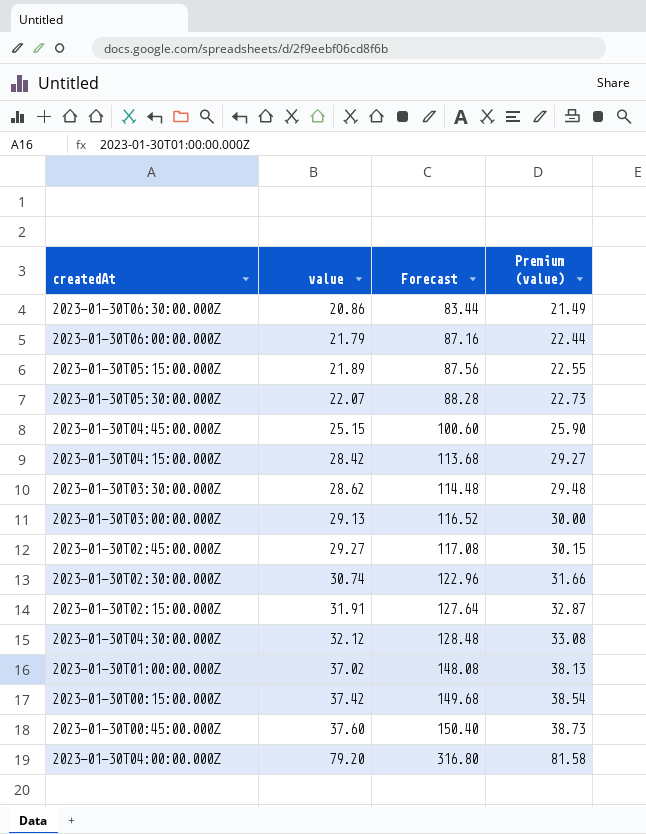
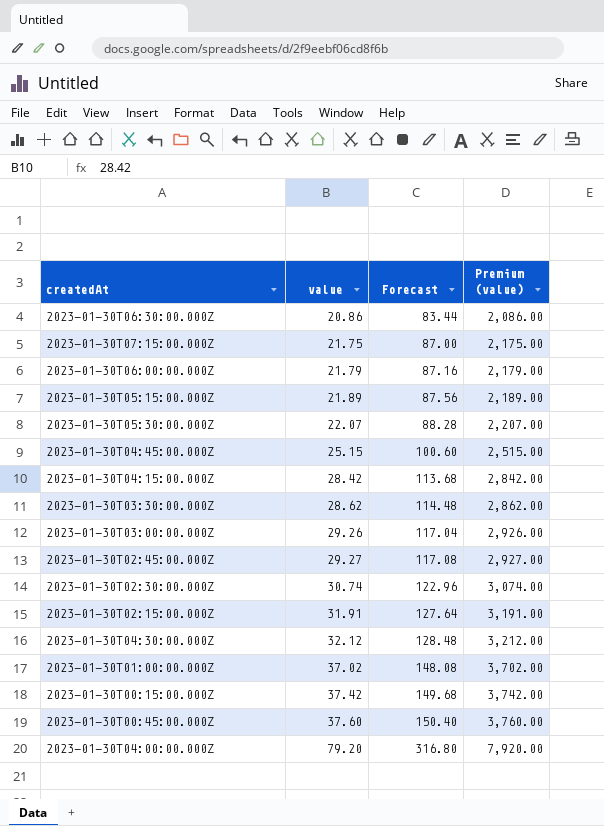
column Premium (value) | formula: [value] * 1.03 -> [value] * 100
row 2023-01-30T07:15:00.000Z: none -> 21.75 | 87.00 | 2,175.00
2023-01-30T03:00:00.000Z | value: 29.13 -> 29.26
2023-01-30T03:00:00.000Z | Forecast: 116.52 -> 117.04

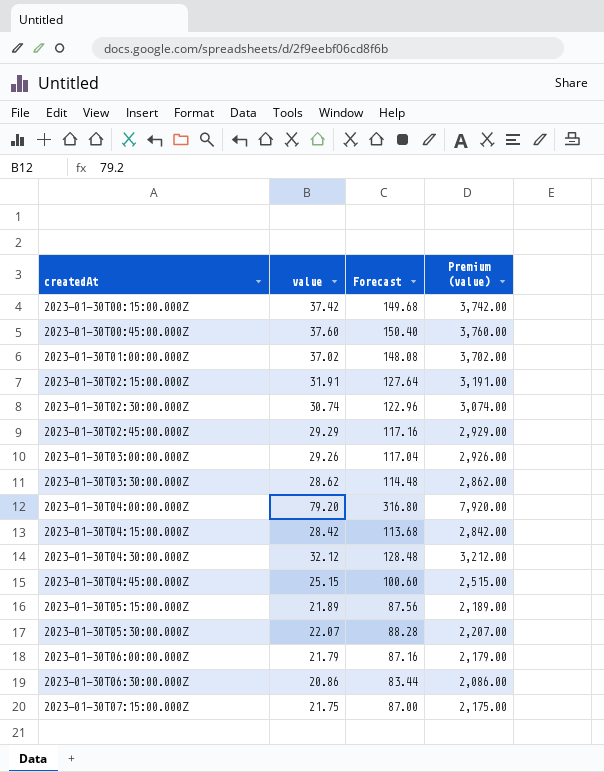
row order: value ascending -> createdAt ascending
2023-01-30T02:45:00.000Z | value: 29.27 -> 29.29
2023-01-30T02:45:00.000Z | Forecast: 117.08 -> 117.16
2023-01-30T02:45:00.000Z | Premium (value): 2,927.00 -> 2,929.00

